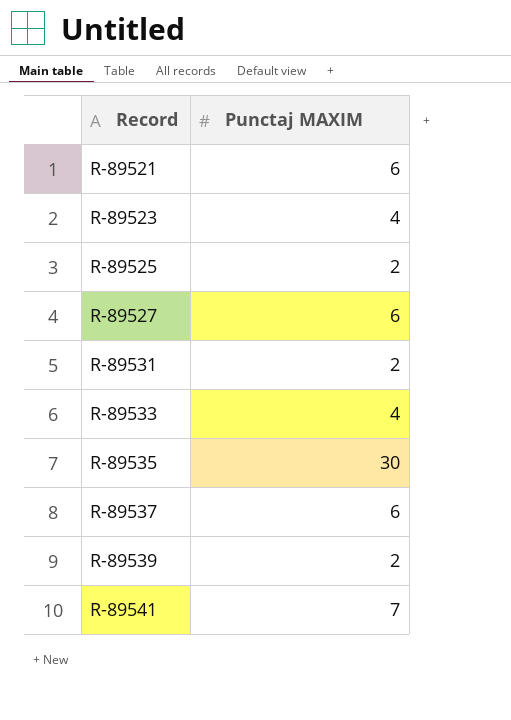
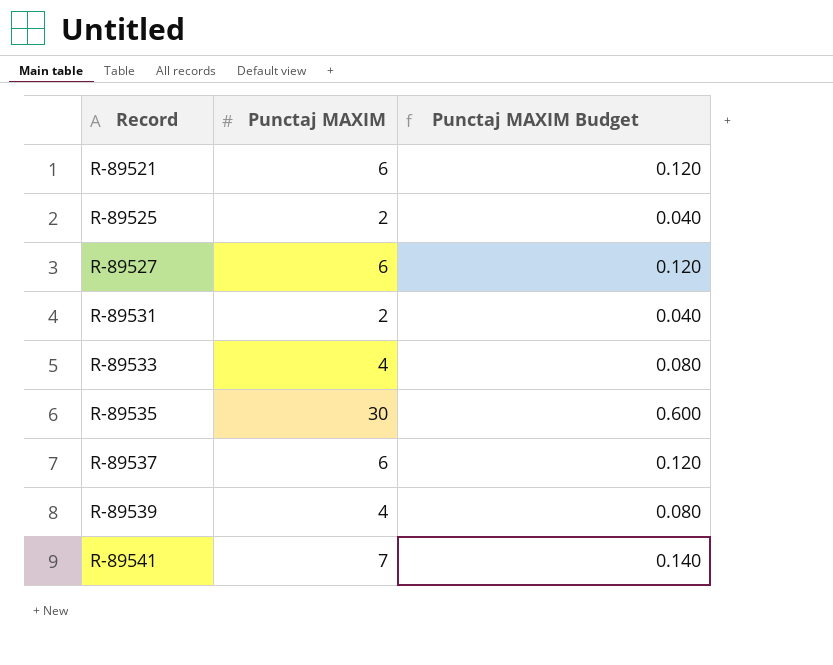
column Punctaj MAXIM Budget | formula: none -> [Punctaj MAXIM] * 0.02
row R-89523: 4 -> none
R-89539 | Punctaj MAXIM: 2 -> 4

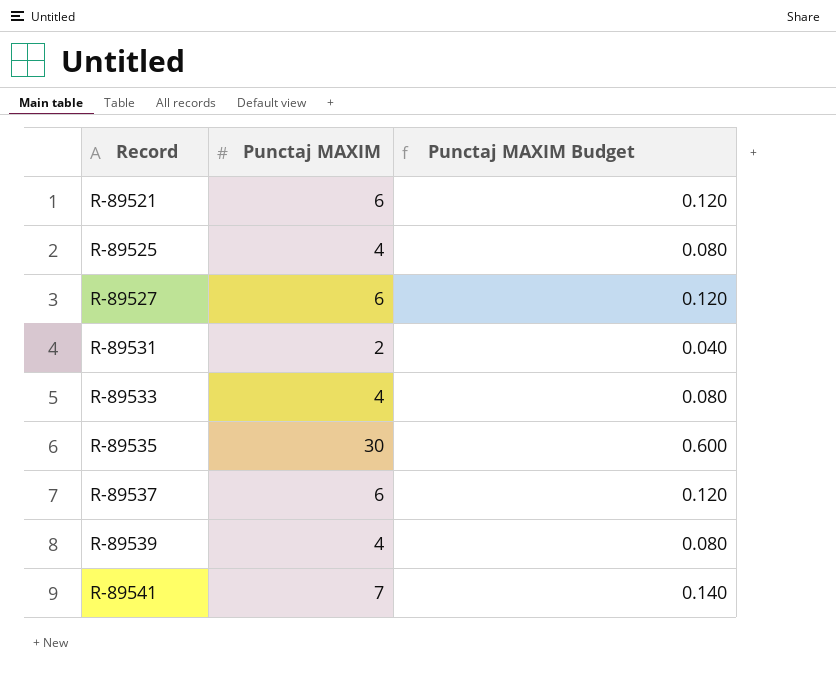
R-89525 | Punctaj MAXIM: 2 -> 4
R-89525 | Punctaj MAXIM Budget: 0.040 -> 0.080

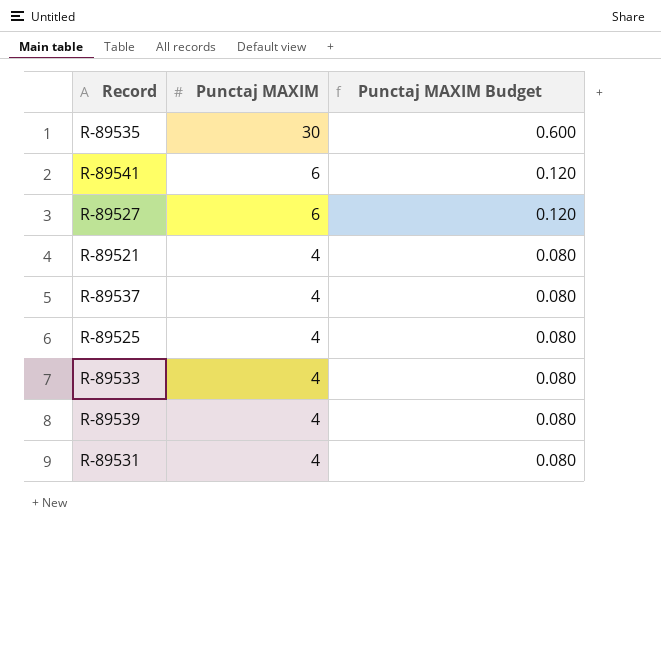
row order: Record ascending -> Punctaj MAXIM descending
R-89541 | Punctaj MAXIM: 7 -> 6
R-89541 | Punctaj MAXIM Budget: 0.140 -> 0.120
R-89521 | Punctaj MAXIM: 6 -> 4
R-89521 | Punctaj MAXIM Budget: 0.120 -> 0.080
R-89537 | Punctaj MAXIM: 6 -> 4
R-89537 | Punctaj MAXIM Budget: 0.120 -> 0.080
R-89531 | Punctaj MAXIM: 2 -> 4
R-89531 | Punctaj MAXIM Budget: 0.040 -> 0.080

